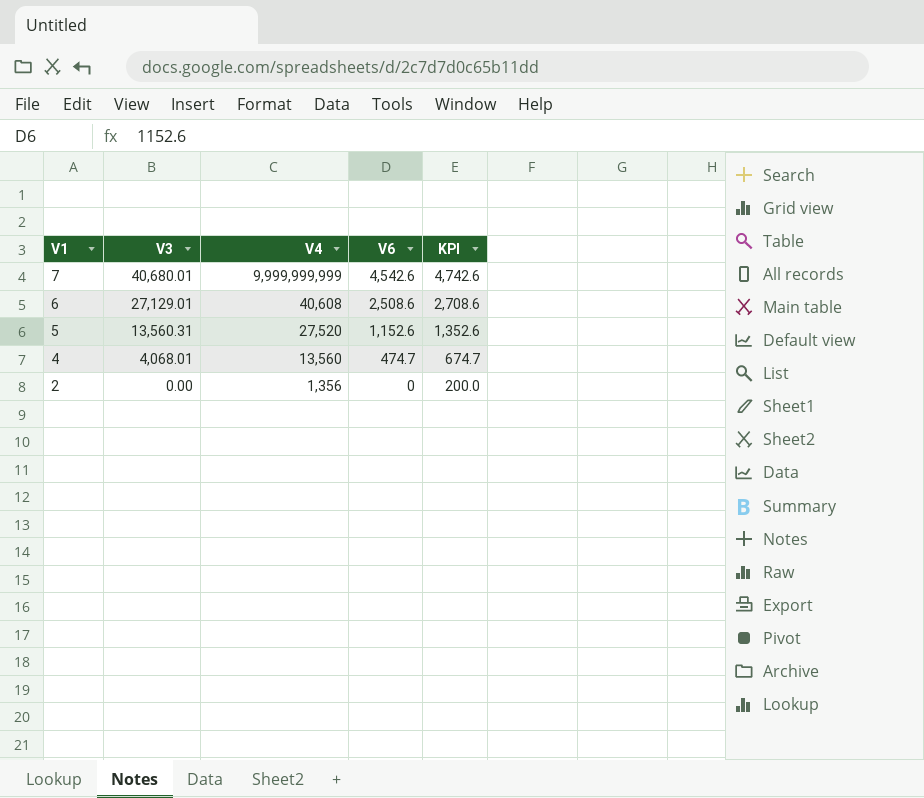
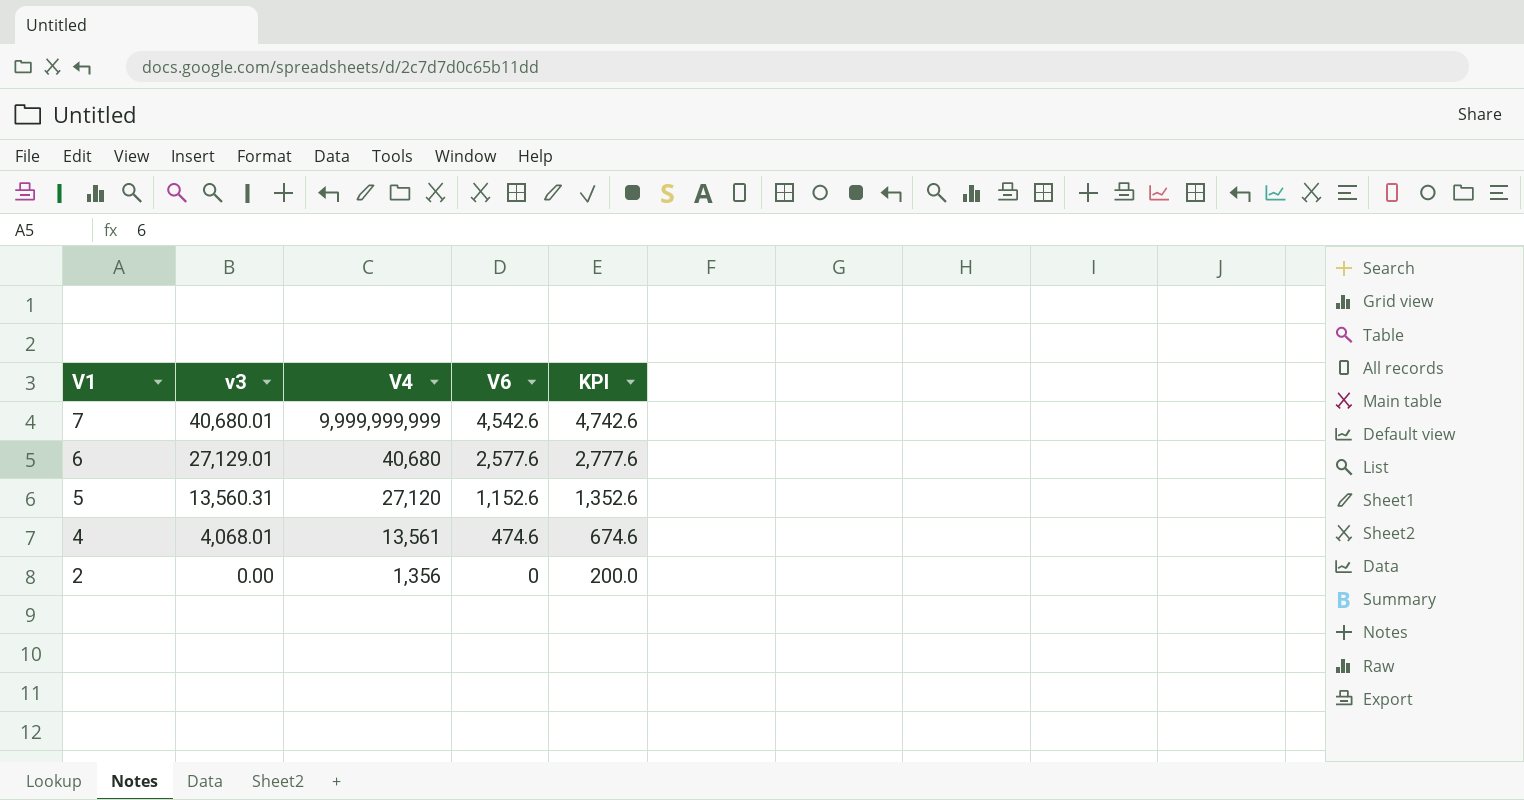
column name: V3 -> v3
6 | V4: 40,608 -> 40,680
6 | V6: 2,508.6 -> 2,577.6
6 | KPI: 2,708.6 -> 2,777.6
5 | V4: 27,520 -> 27,120
4 | V4: 13,560 -> 13,561
4 | V6: 474.7 -> 474.6
4 | KPI: 674.7 -> 674.6

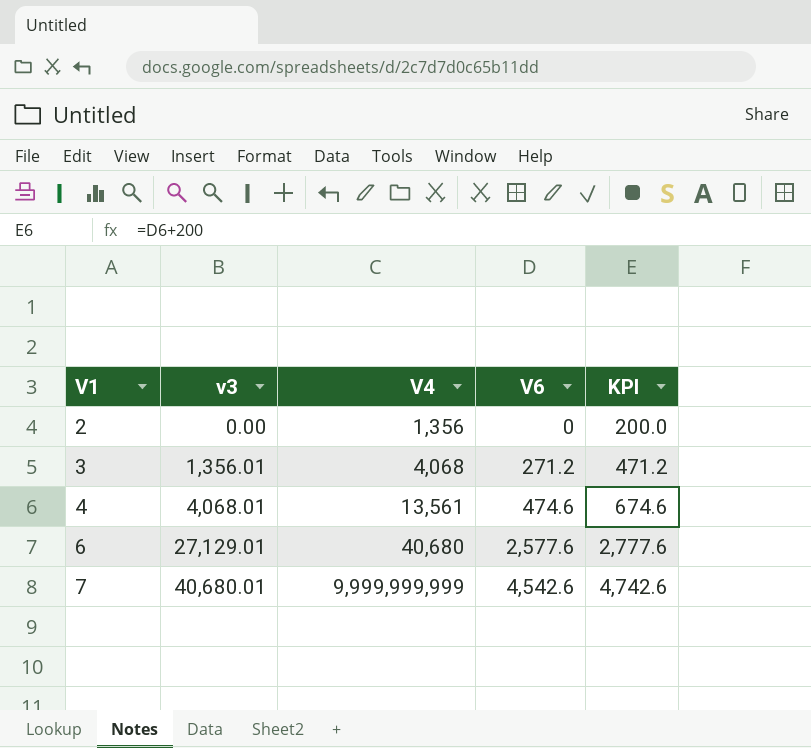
row order: V1 descending -> V1 ascending
row 5: 13,560.31 | 27,120 | 1,152.6 | 1,352.6 -> none
row 3: none -> 1,356.01 | 4,068 | 271.2 | 471.2

